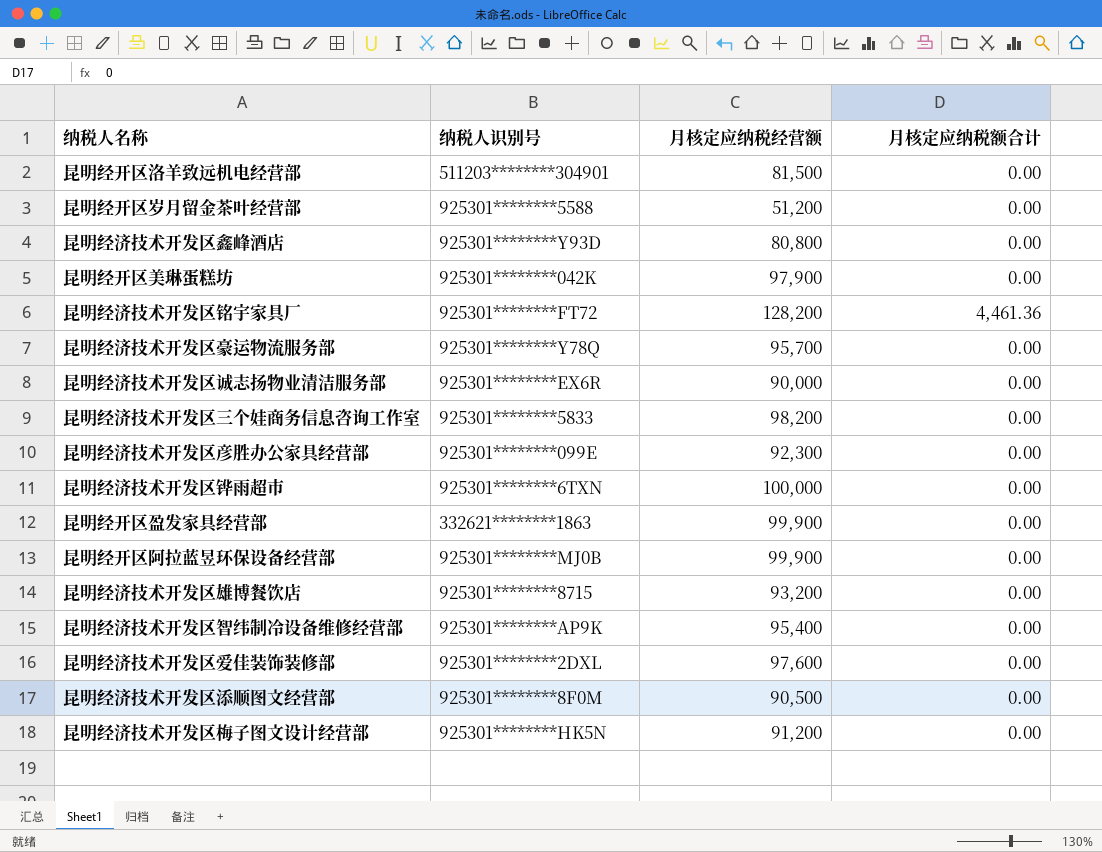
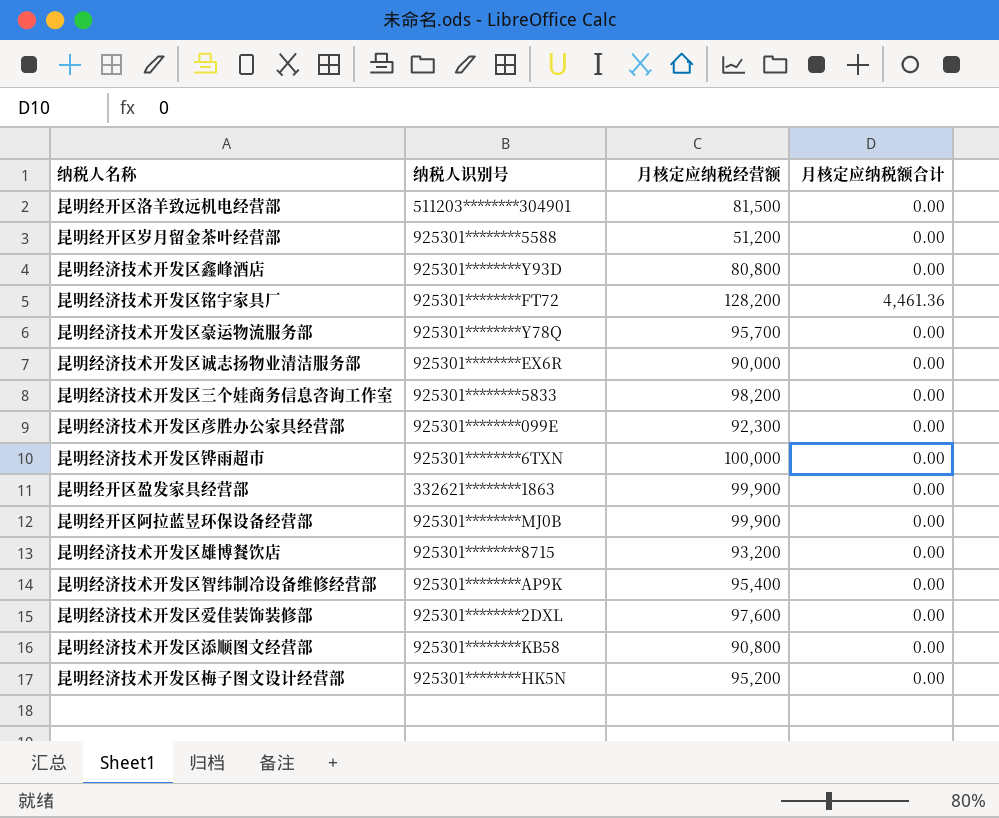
row 昆明经开区美琳蛋糕坊: 925301********042K | 97,900 | 0.00 -> none
昆明经济技术开发区添顺图文经营部 | 纳税人识别号: 925301********8F0M -> 925301********KB58
昆明经济技术开发区添顺图文经营部 | 月核定应纳税经营额: 90,500 -> 90,800
昆明经济技术开发区梅子图文设计经营部 | 月核定应纳税经营额: 91,200 -> 95,200

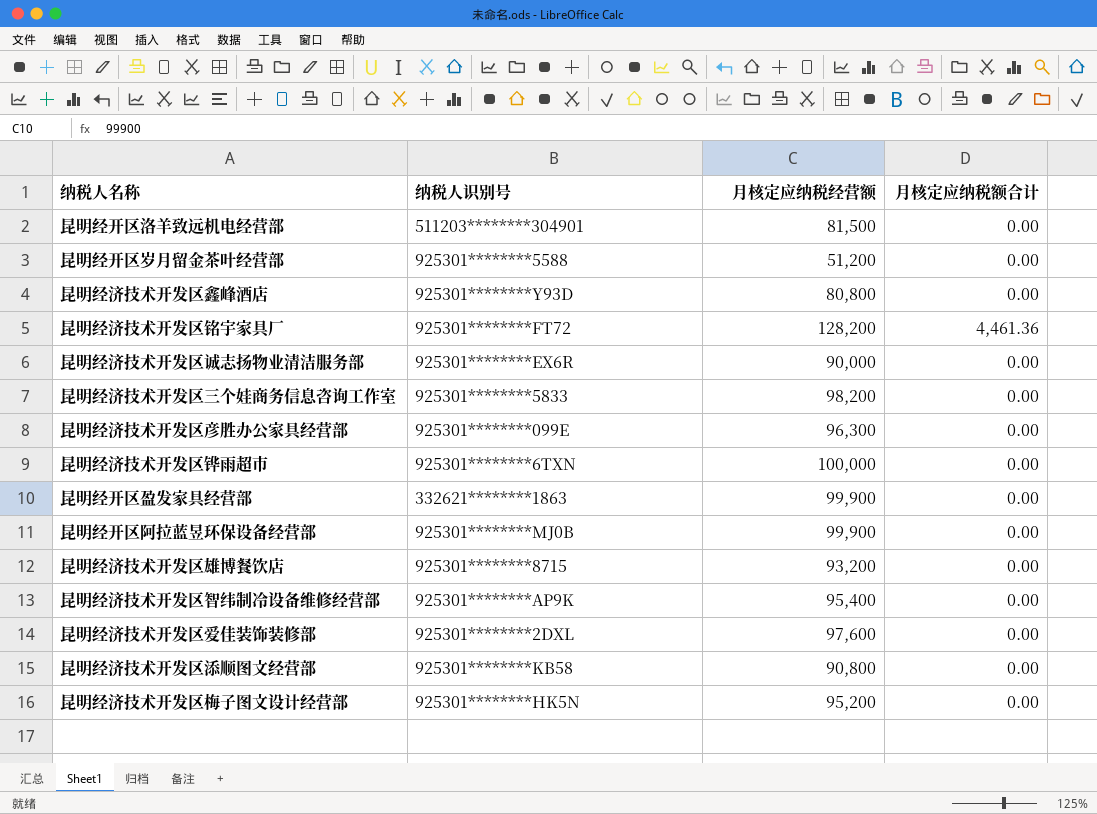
row 昆明经济技术开发区豪运物流服务部: 925301********Y78Q | 95,700 | 0.00 -> none
昆明经济技术开发区彦胜办公家具经营部 | 月核定应纳税经营额: 92,300 -> 96,300

